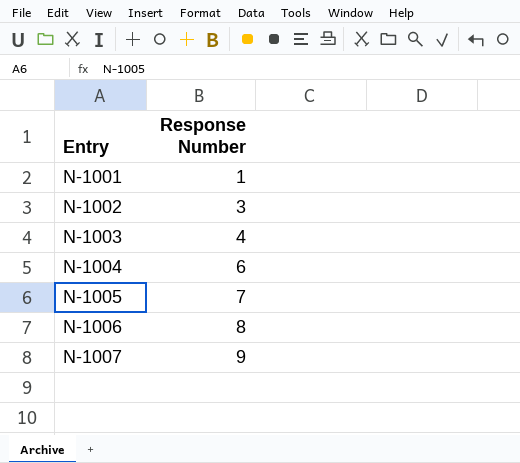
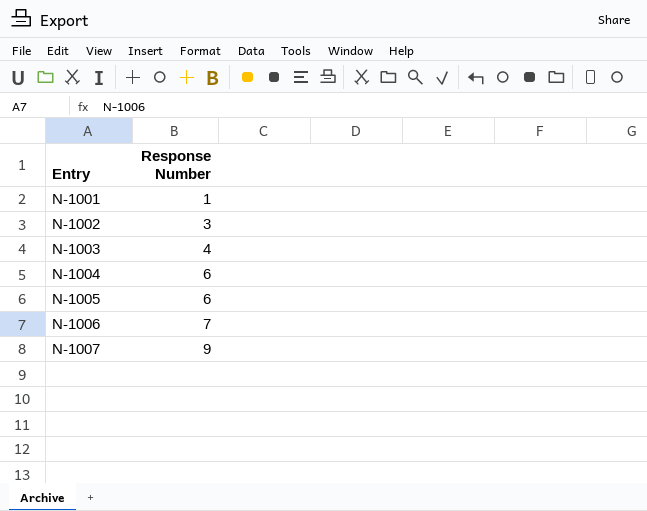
N-1005 | Response Number: 7 -> 6
N-1006 | Response Number: 8 -> 7

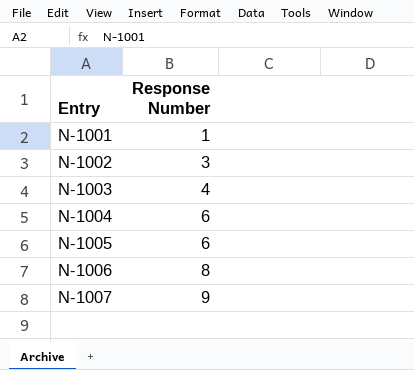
N-1006 | Response Number: 7 -> 8

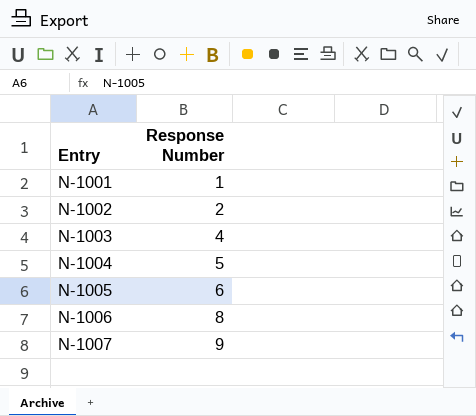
N-1002 | Response Number: 3 -> 2
N-1004 | Response Number: 6 -> 5

